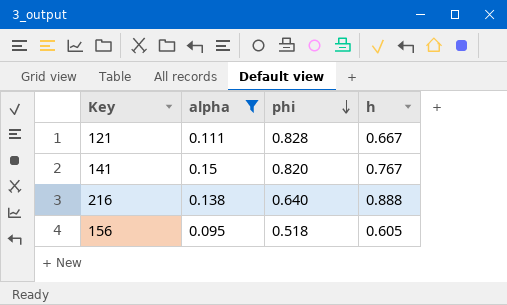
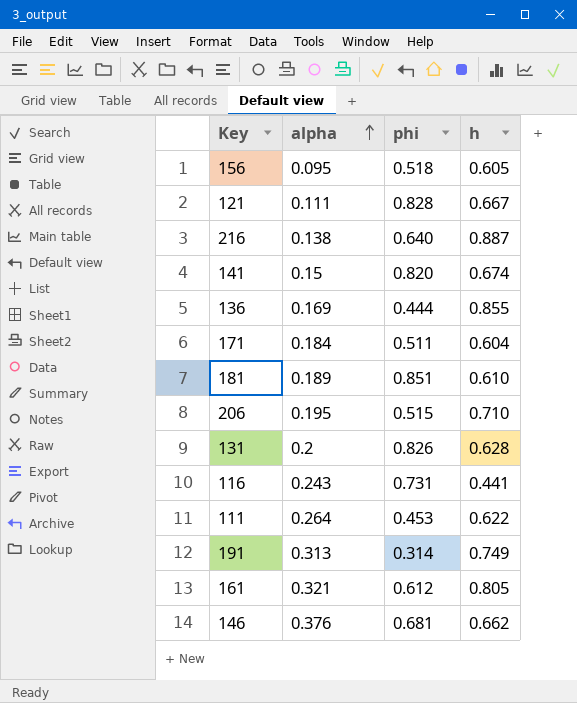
filter: alpha <= 0.15 -> none
row order: phi descending -> alpha ascending
216 | h: 0.888 -> 0.887
141 | h: 0.767 -> 0.674

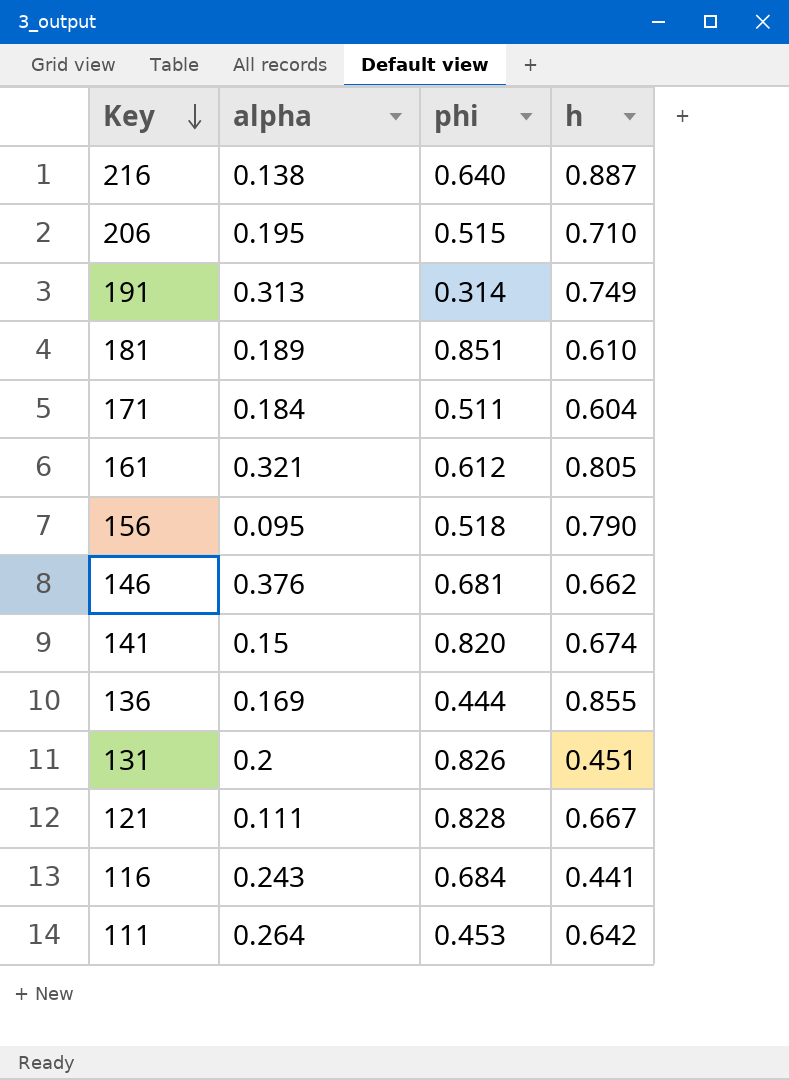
row order: alpha ascending -> Key descending
156 | h: 0.605 -> 0.790
131 | h: 0.628 -> 0.451
116 | phi: 0.731 -> 0.684
111 | h: 0.622 -> 0.642

